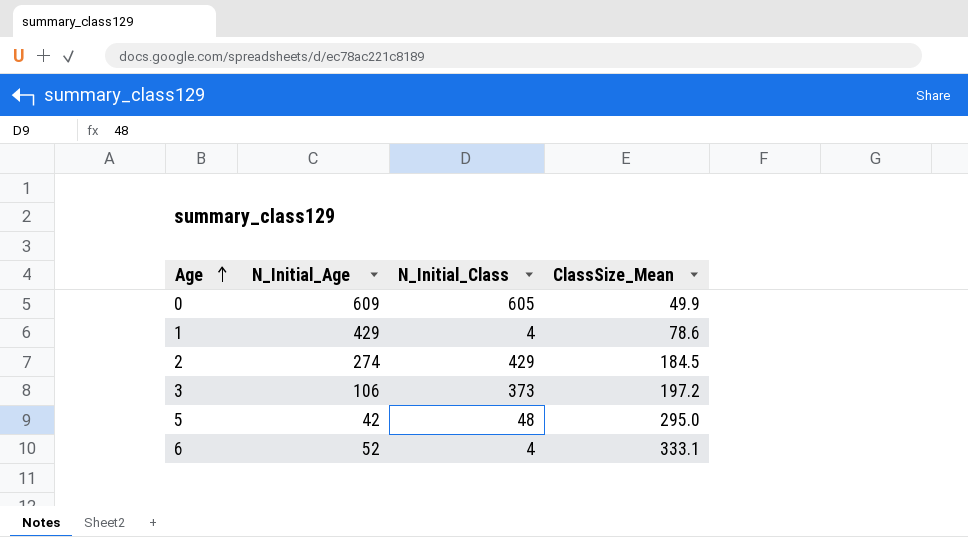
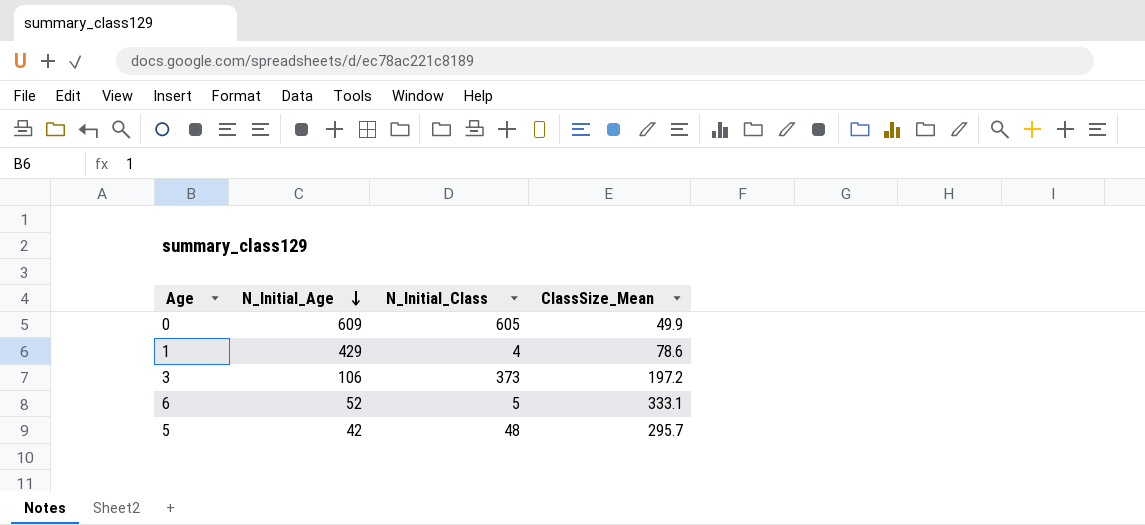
row order: Age ascending -> N_Initial_Age descending
row 2: 274 | 429 | 184.5 -> none
6 | N_Initial_Class: 4 -> 5
5 | ClassSize_Mean: 295.0 -> 295.7

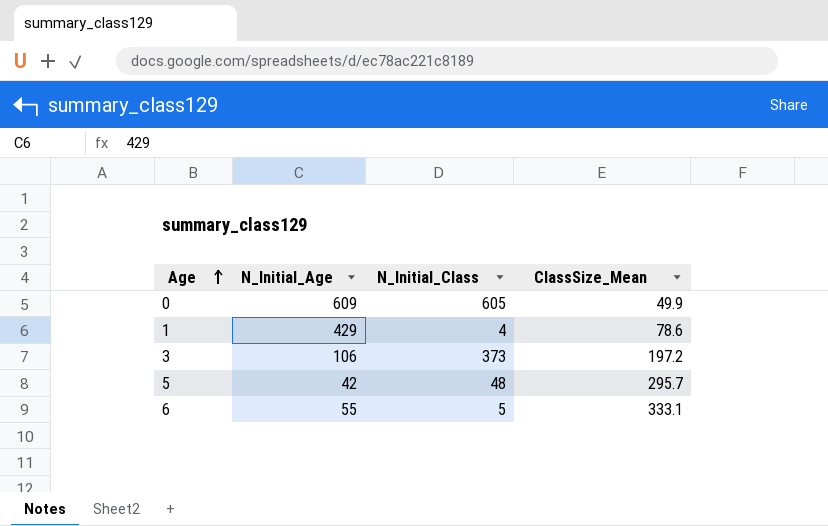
row order: N_Initial_Age descending -> Age ascending
6 | N_Initial_Age: 52 -> 55

